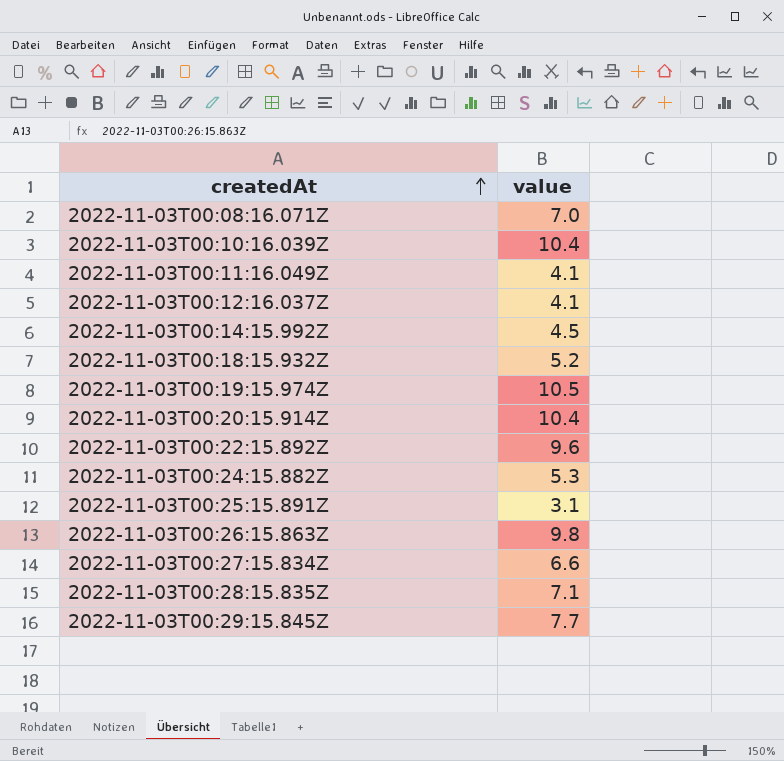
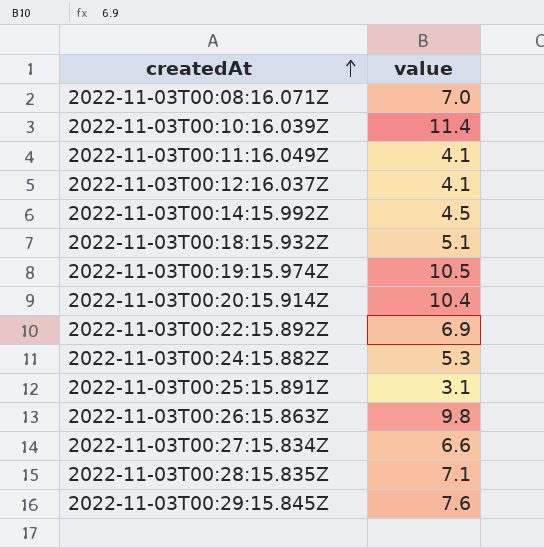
2022-11-03T00:10:16.039Z | value: 10.4 -> 11.4
2022-11-03T00:18:15.932Z | value: 5.2 -> 5.1
2022-11-03T00:22:15.892Z | value: 9.6 -> 6.9
2022-11-03T00:29:15.845Z | value: 7.7 -> 7.6

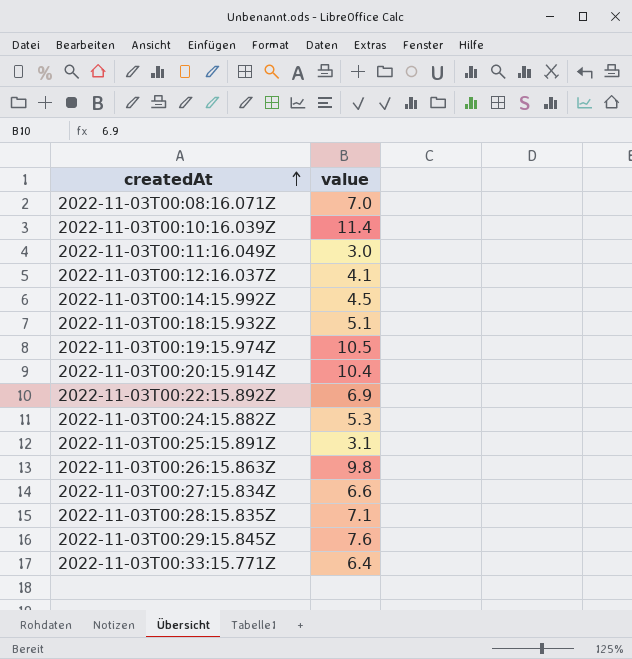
2022-11-03T00:11:16.049Z | value: 4.1 -> 3.0
row 2022-11-03T00:33:15.771Z: none -> 6.4

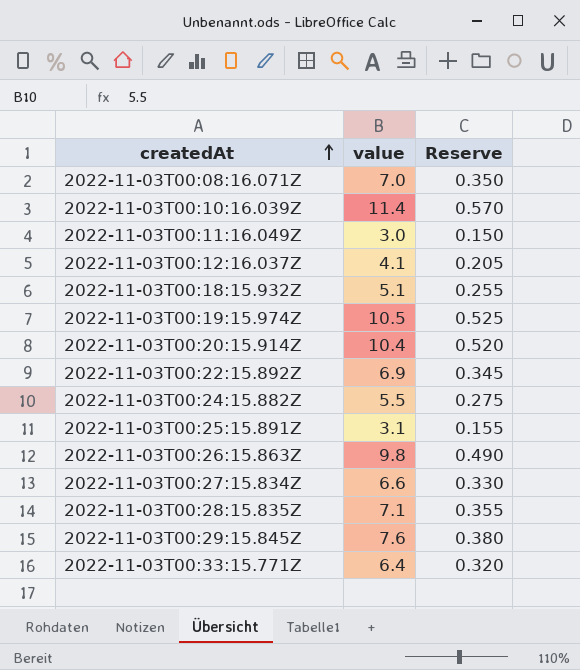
column Reserve | formula: none -> [value] * 0.05
row 2022-11-03T00:14:15.992Z: 4.5 -> none
2022-11-03T00:24:15.882Z | value: 5.3 -> 5.5

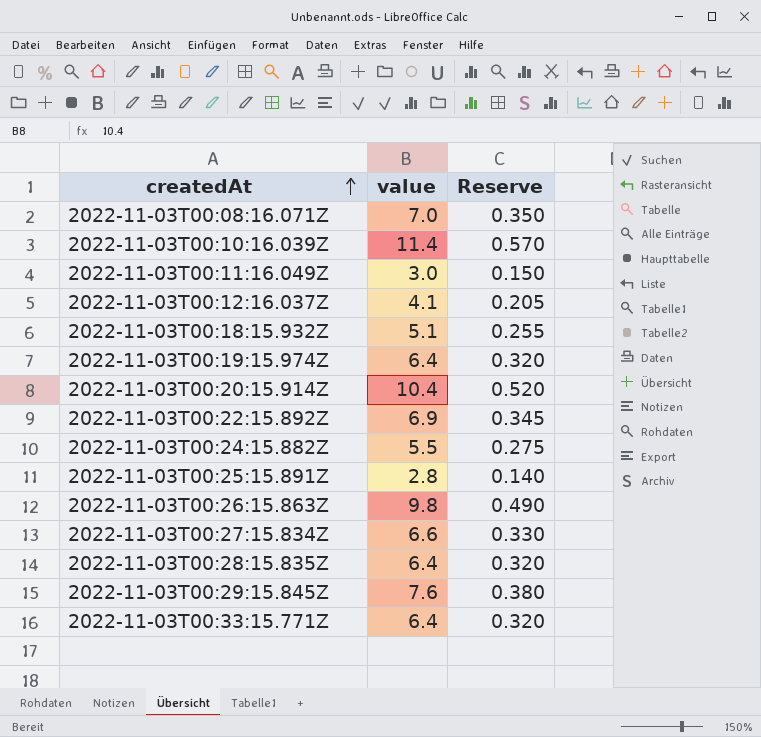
2022-11-03T00:19:15.974Z | value: 10.5 -> 6.4
2022-11-03T00:19:15.974Z | Reserve: 0.525 -> 0.320
2022-11-03T00:25:15.891Z | value: 3.1 -> 2.8
2022-11-03T00:25:15.891Z | Reserve: 0.155 -> 0.140
2022-11-03T00:28:15.835Z | value: 7.1 -> 6.4
2022-11-03T00:28:15.835Z | Reserve: 0.355 -> 0.320

